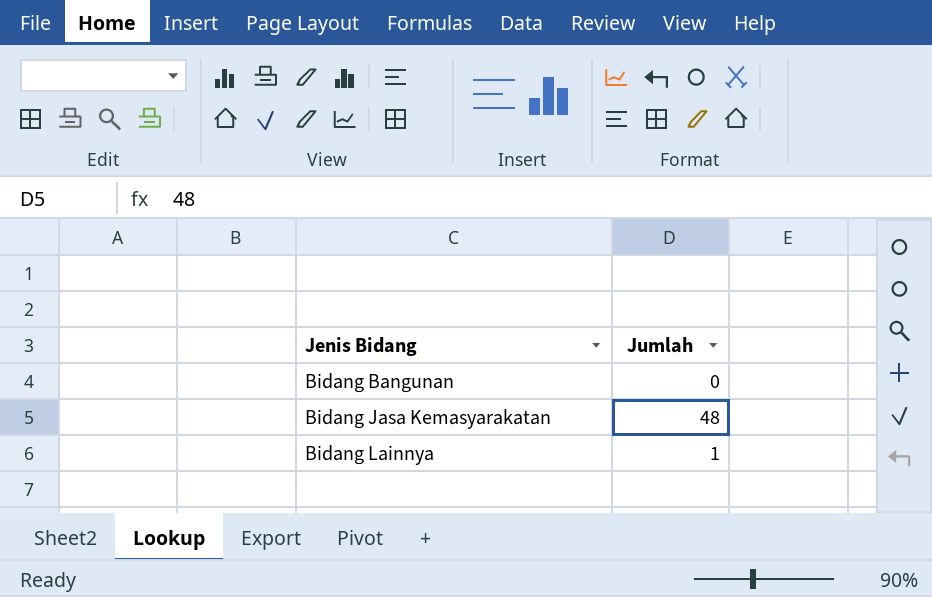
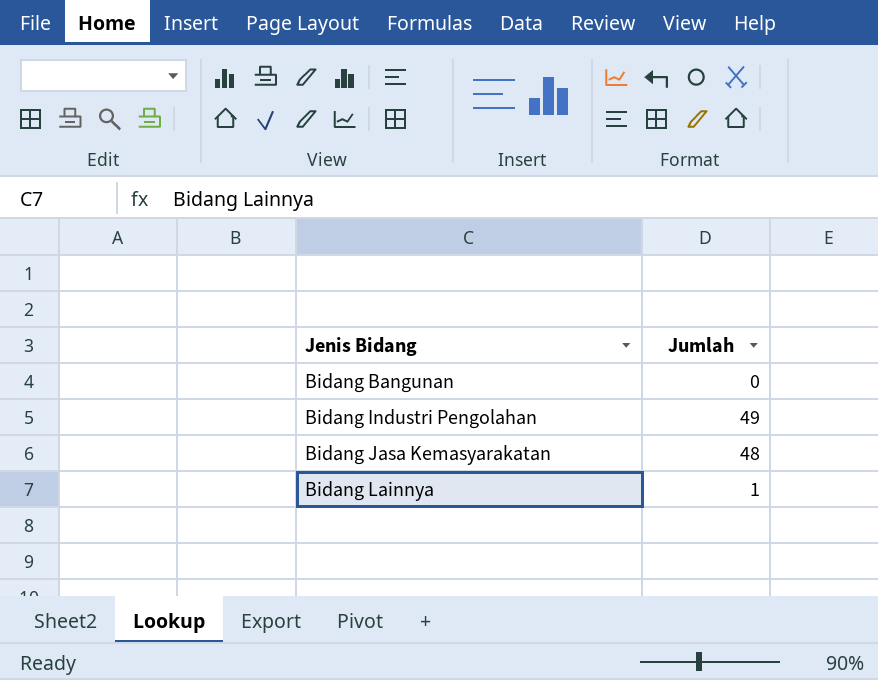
row Bidang Industri Pengolahan: none -> 49

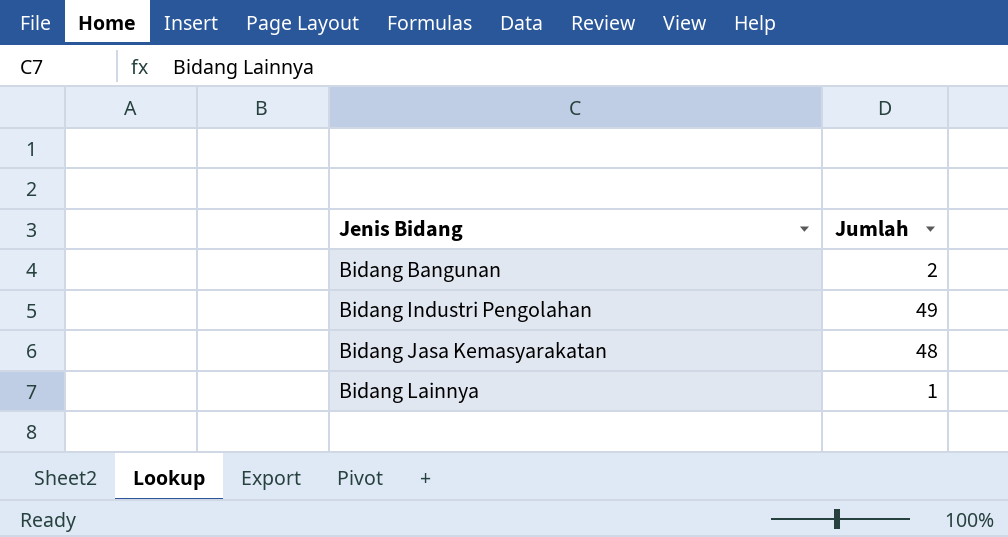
Bidang Bangunan | Jumlah: 0 -> 2

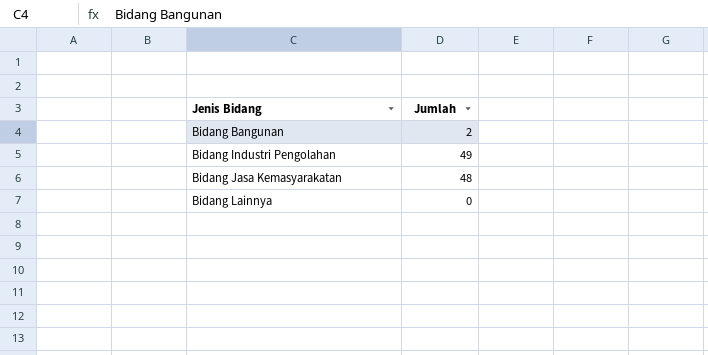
Bidang Lainnya | Jumlah: 1 -> 0

